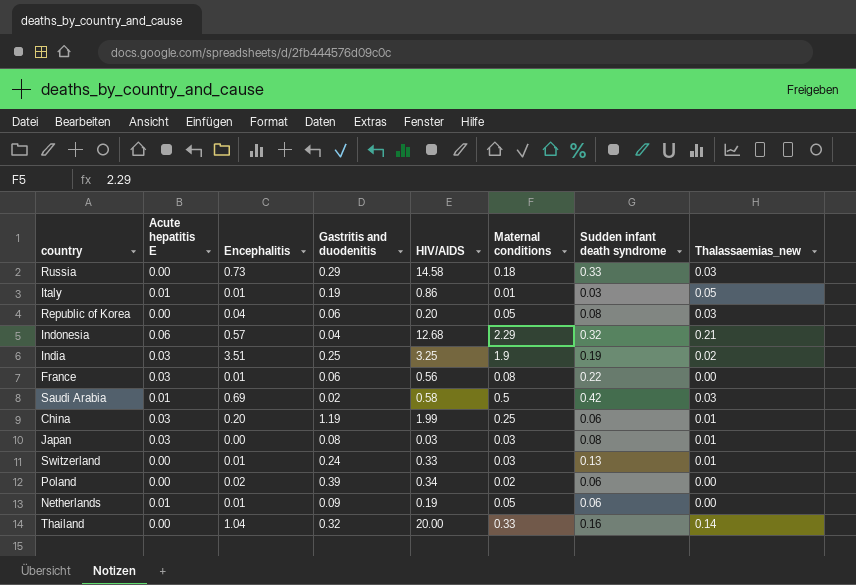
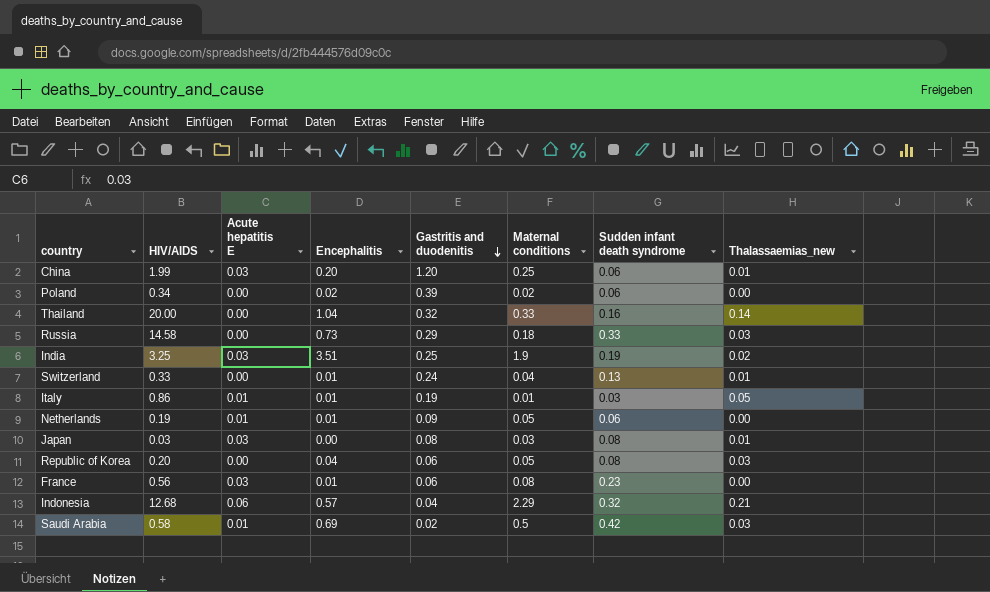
row order: none -> Gastritis and duodenitis descending
column HIV/AIDS | position: 5 -> 2
China | Gastritis and duodenitis: 1.19 -> 1.20
Switzerland | Maternal conditions: 0.03 -> 0.04
France | Sudden infant death syndrome: 0.22 -> 0.23

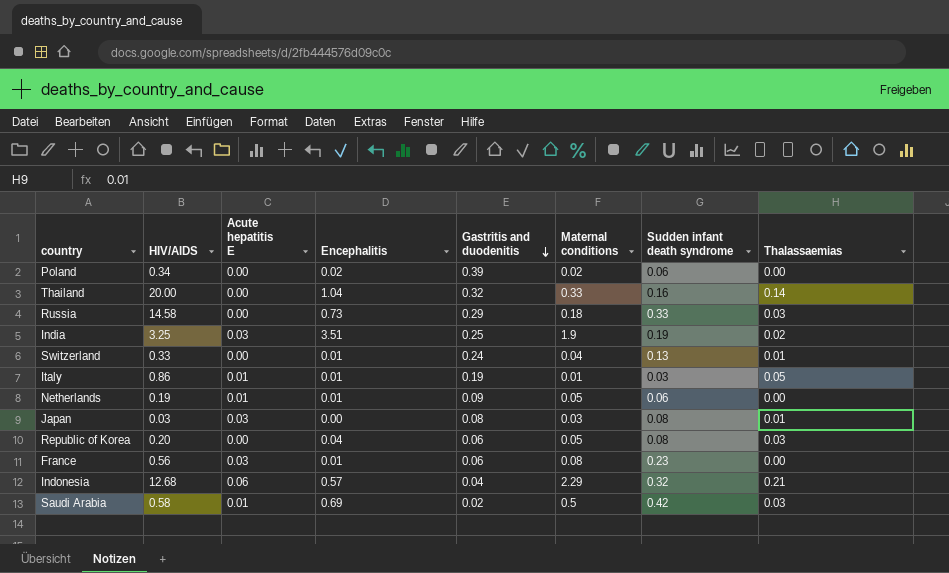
column name: Thalassaemias_new -> Thalassaemias
row China: 1.99 | 0.03 | 0.20 | 1.20 | 0.25 | 0.06 | 0.01 -> none

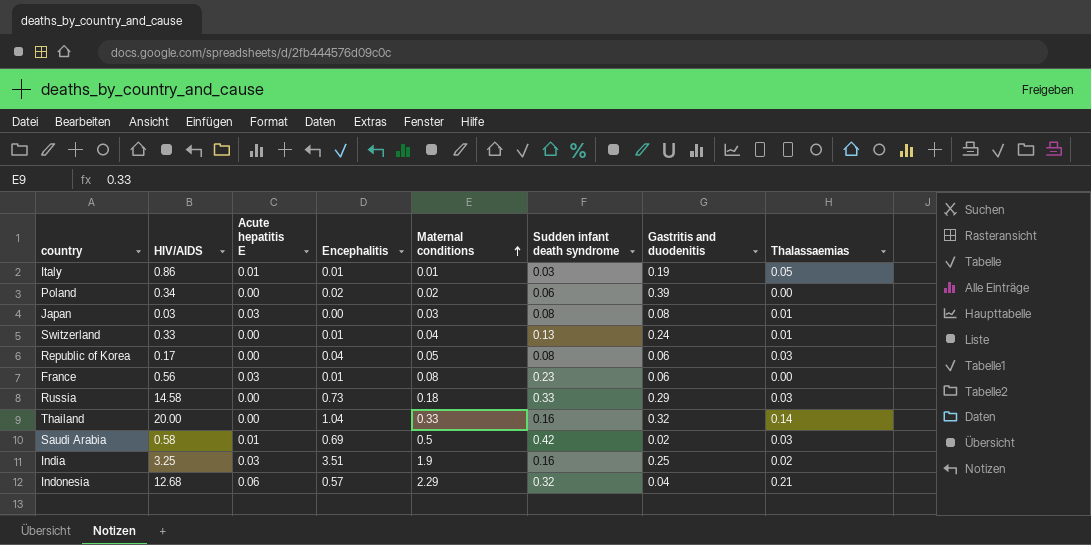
row order: Gastritis and duodenitis descending -> Maternal conditions ascending
column Gastritis and duodenitis | position: 5 -> 7
row Netherlands: 0.19 | 0.01 | 0.01 | 0.09 | 0.05 | 0.06 | 0.00 -> none
Republic of Korea | HIV/AIDS: 0.20 -> 0.17
India | Sudden infant death syndrome: 0.19 -> 0.16

